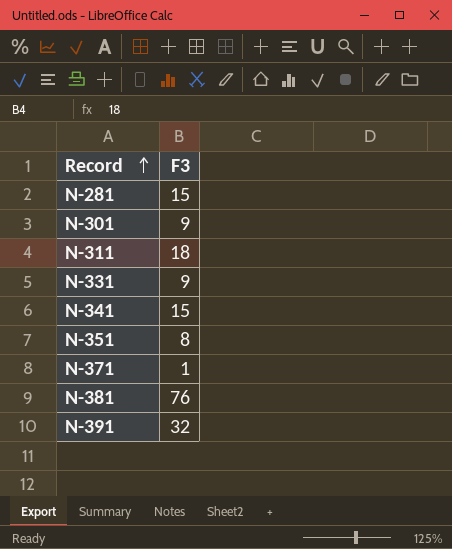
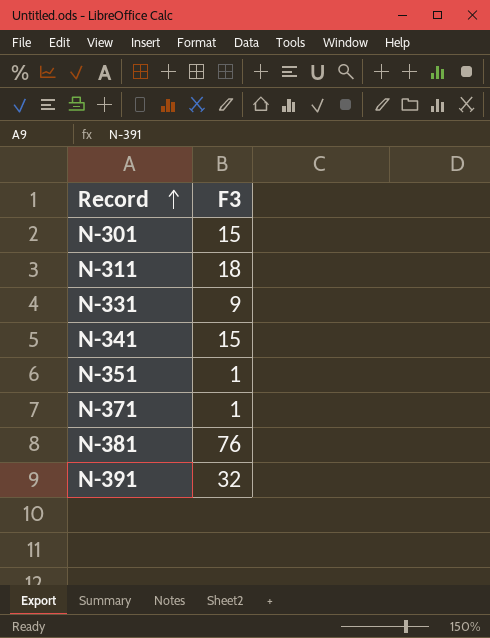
row N-281: 15 -> none
N-301 | F3: 9 -> 15
N-351 | F3: 8 -> 1

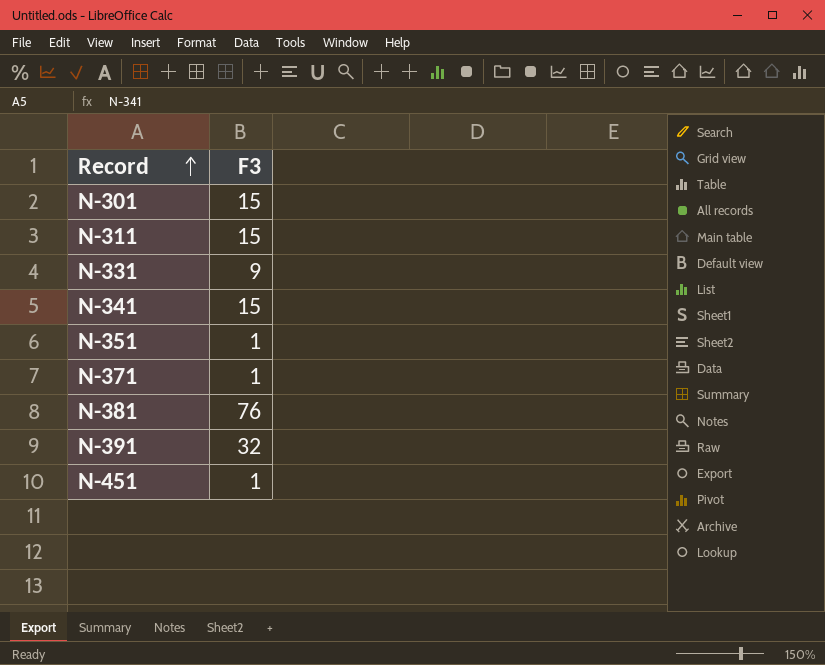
N-311 | F3: 18 -> 15
row N-451: none -> 1

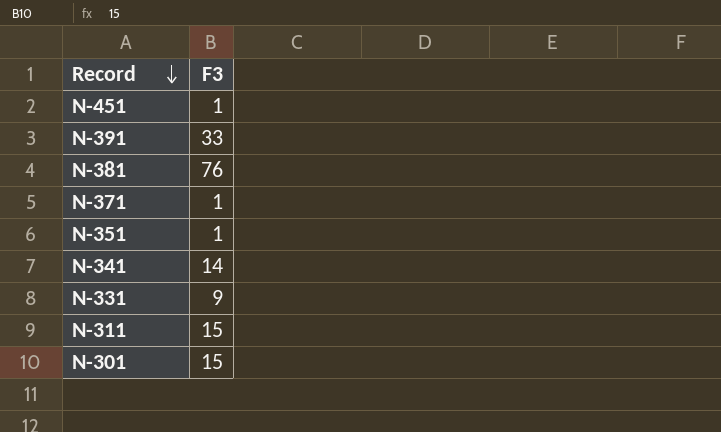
row order: Record ascending -> Record descending
N-391 | F3: 32 -> 33
N-341 | F3: 15 -> 14

